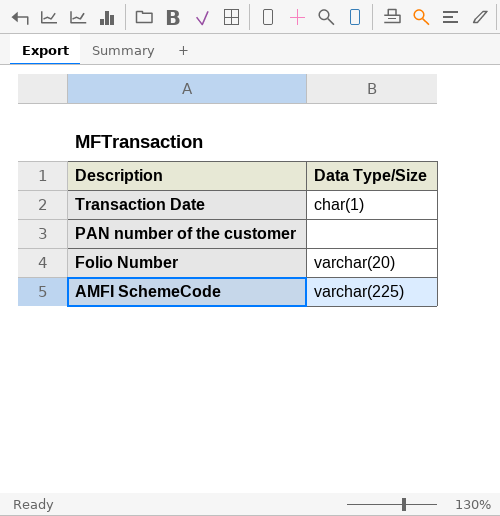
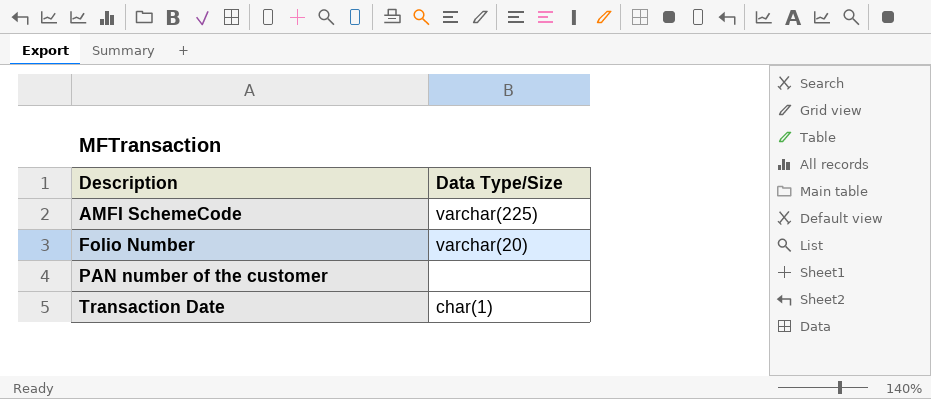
row order: Description descending -> Description ascending

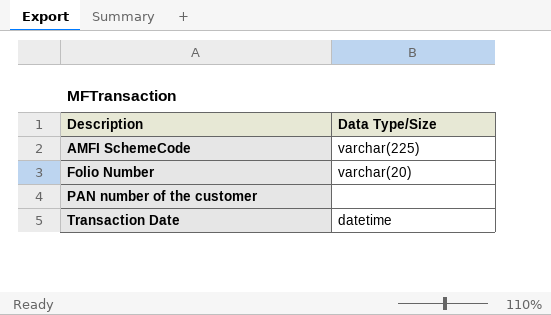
Transaction Date | Data Type/Size: char(1) -> datetime

